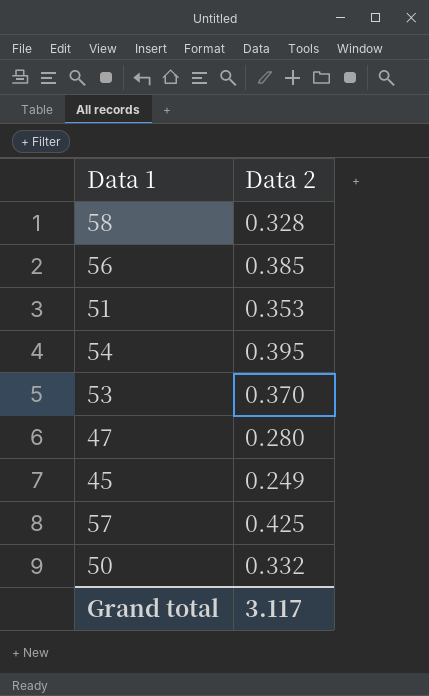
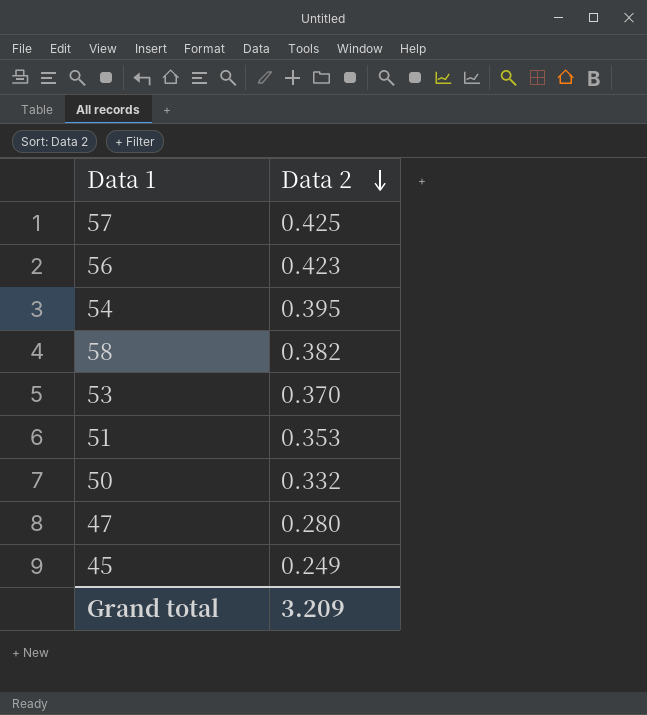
row order: none -> Data 2 descending
56 | Data 2: 0.385 -> 0.423
58 | Data 2: 0.328 -> 0.382
Grand total | Data 2: 3.117 -> 3.209

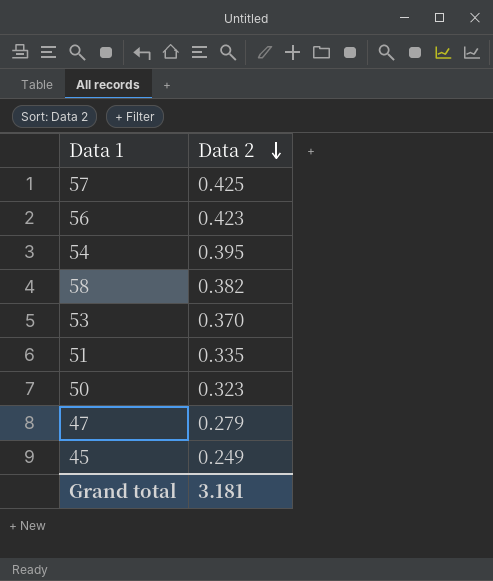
51 | Data 2: 0.353 -> 0.335
50 | Data 2: 0.332 -> 0.323
47 | Data 2: 0.280 -> 0.279
Grand total | Data 2: 3.209 -> 3.181

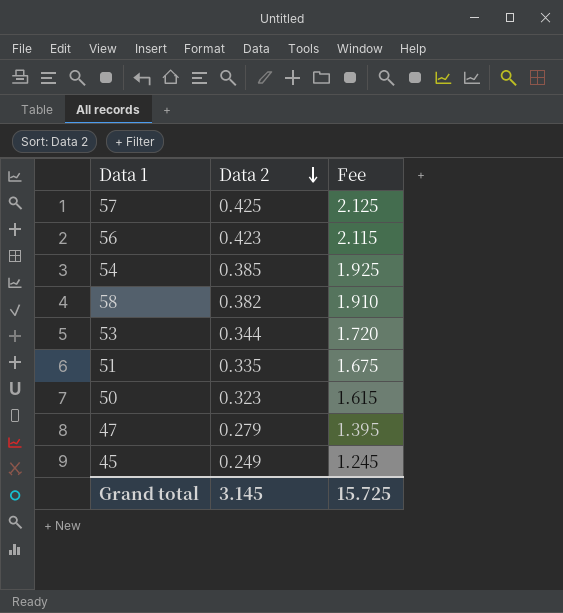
column Fee | formula: none -> [Data 2] * 5
54 | Data 2: 0.395 -> 0.385
53 | Data 2: 0.370 -> 0.344
Grand total | Data 2: 3.181 -> 3.145

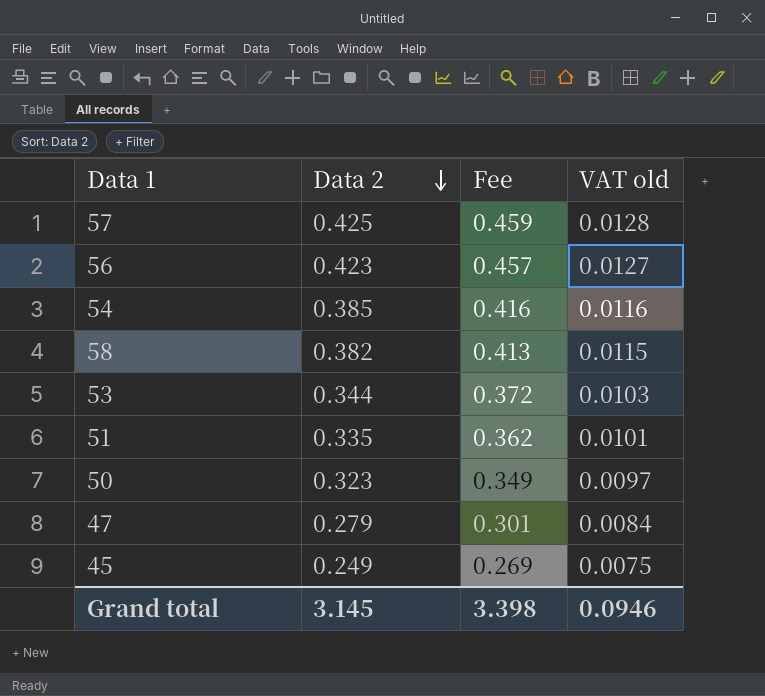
column Fee | formula: [Data 2] * 5 -> [Data 2] * 1.08
column VAT old | formula: none -> [Data 2] * 0.03
Grand total | Fee: 15.725 -> 3.398

